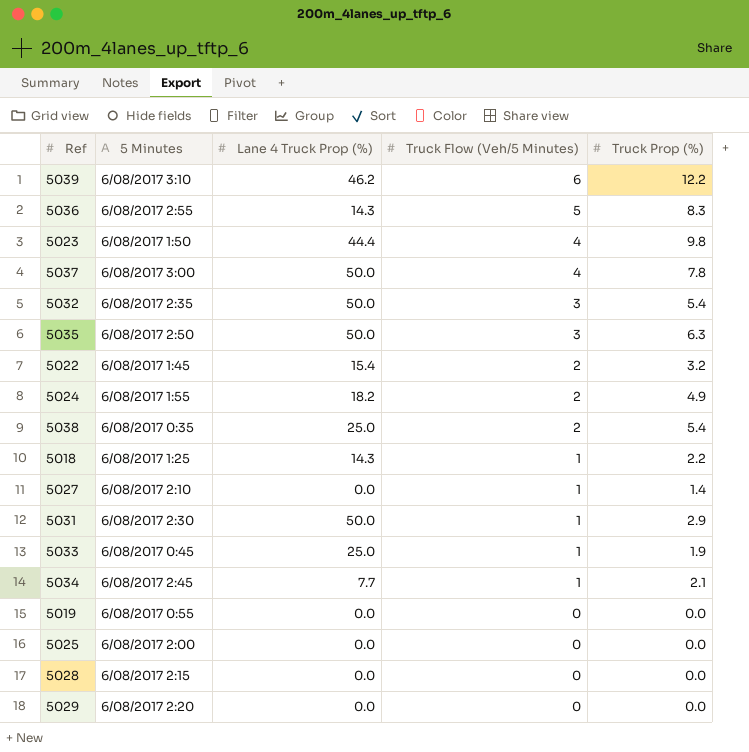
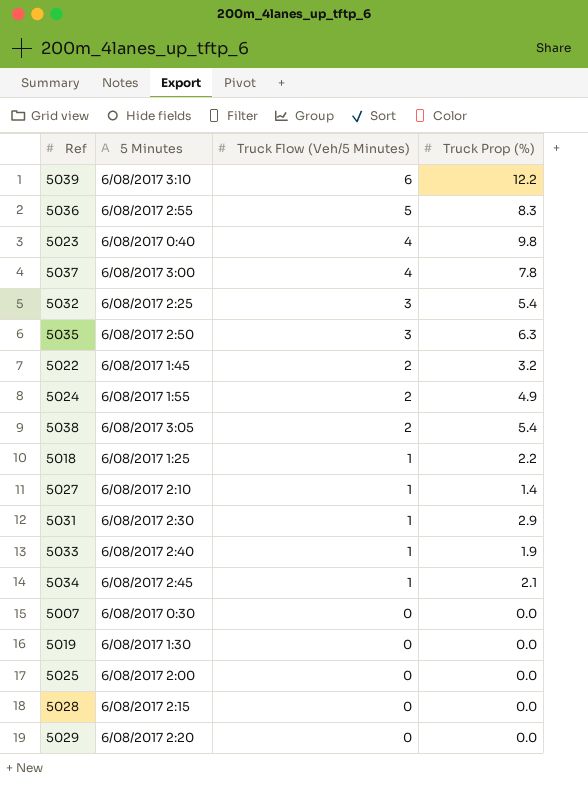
column Lane 4 Truck Prop (%) | position: 3 -> none
5023 | 5 Minutes: 6/08/2017 1:50 -> 6/08/2017 0:40
5032 | 5 Minutes: 6/08/2017 2:35 -> 6/08/2017 2:25
5038 | 5 Minutes: 6/08/2017 0:35 -> 6/08/2017 3:05
5033 | 5 Minutes: 6/08/2017 0:45 -> 6/08/2017 2:40
row 5007: none -> 6/08/2017 0:30 | 0 | 0.0
5019 | 5 Minutes: 6/08/2017 0:55 -> 6/08/2017 1:30

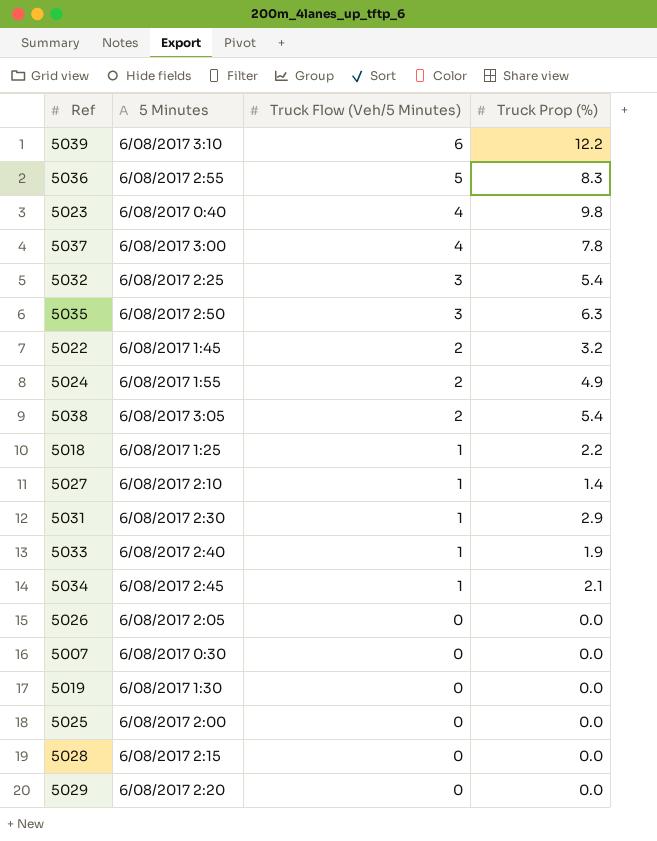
row 5026: none -> 6/08/2017 2:05 | 0 | 0.0

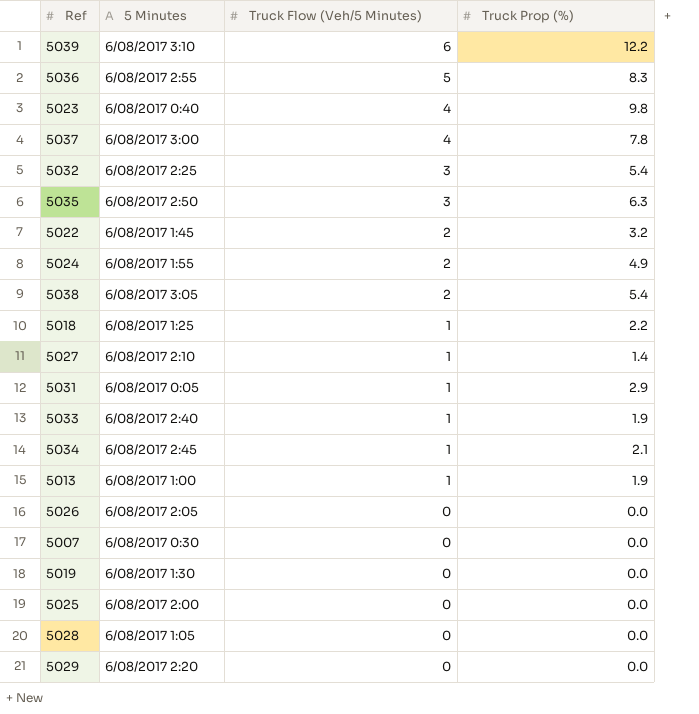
5031 | 5 Minutes: 6/08/2017 2:30 -> 6/08/2017 0:05
row 5013: none -> 6/08/2017 1:00 | 1 | 1.9
5028 | 5 Minutes: 6/08/2017 2:15 -> 6/08/2017 1:05

